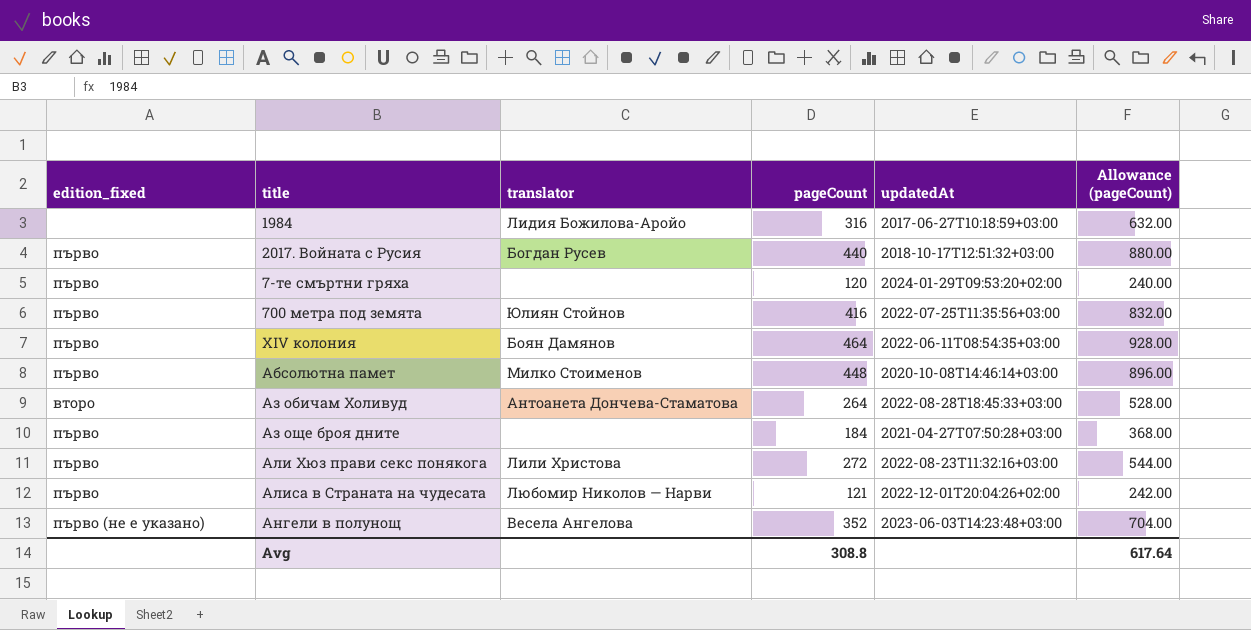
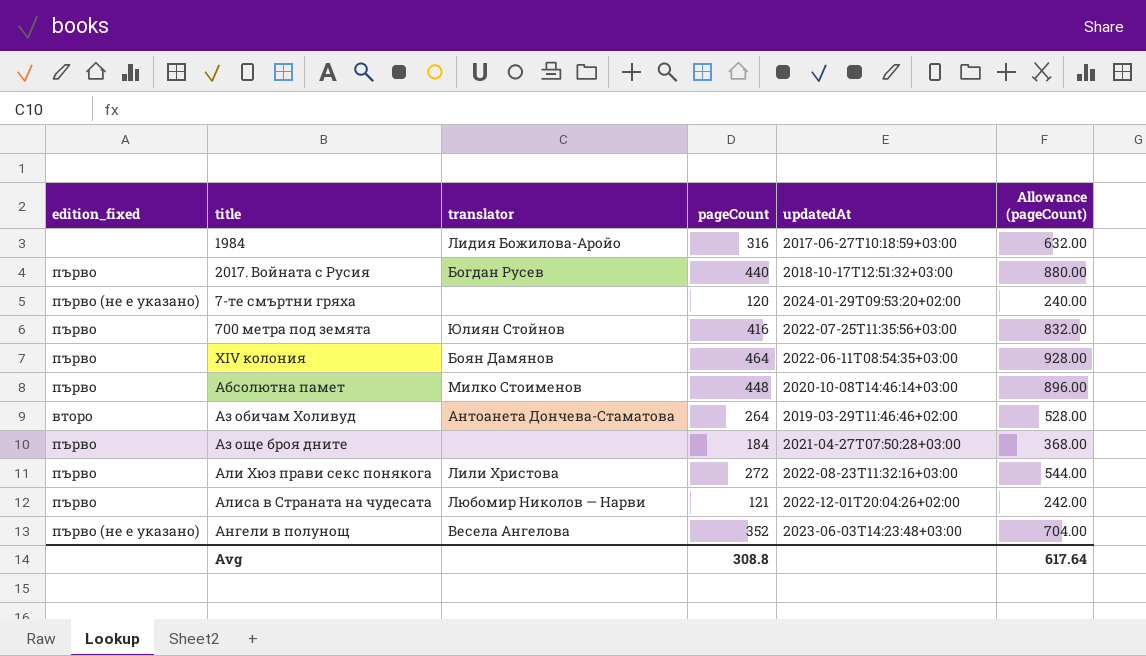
7-те смъртни гряха | edition_fixed: първо -> първо (не е указано)
Аз обичам Холивуд | updatedAt: 2022-08-28T18:45:33+03:00 -> 2019-03-29T11:46:46+02:00

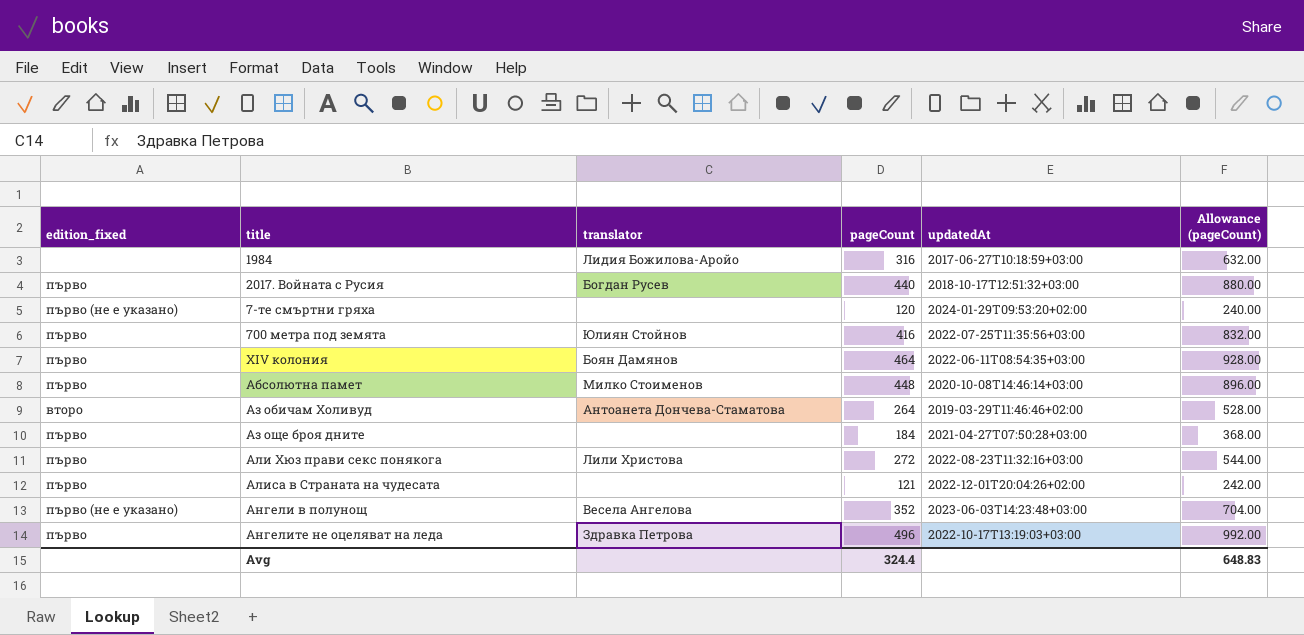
Алиса в Страната на чудесата | translator: Любомир Николов — Нарви -> none
row Ангелите не оцеляват на леда: none -> първо | Здравка Петрова | 496 | 2022-10-17T13:19:03+03:00 | 992.00
Avg | pageCount: 308.8 -> 324.4
Avg | Allowance (pageCount): 617.64 -> 648.83

